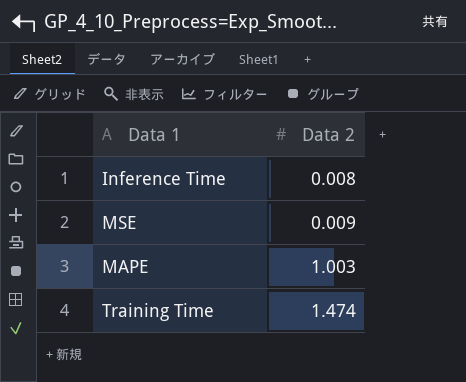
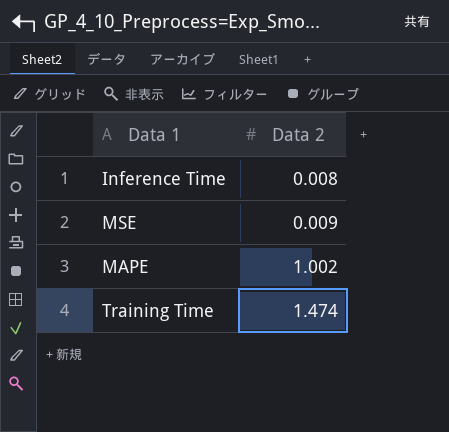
MAPE | Data 2: 1.003 -> 1.002

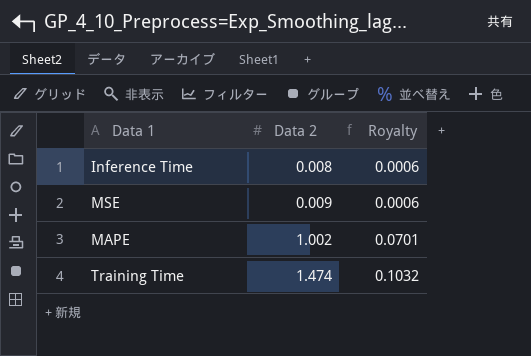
column Royalty | formula: none -> [Data 2] * 0.07

